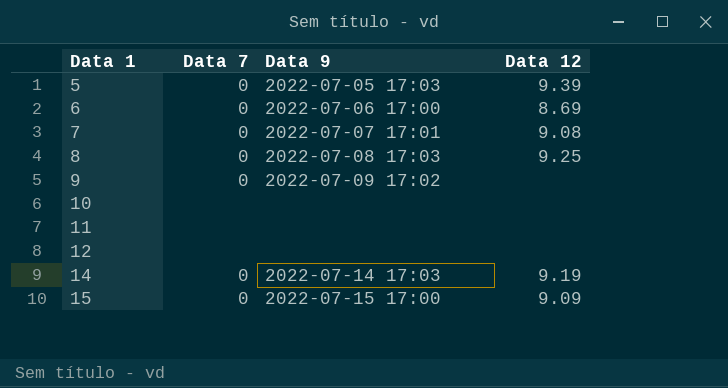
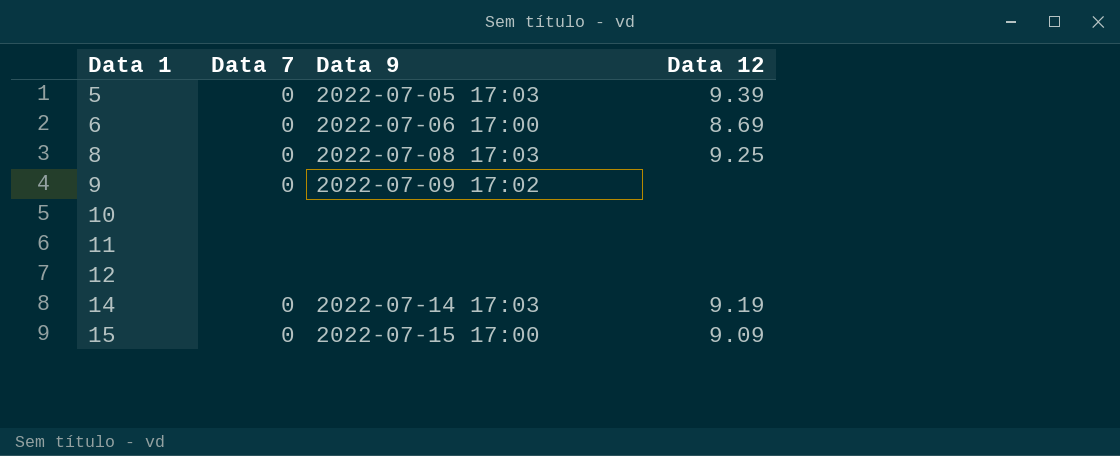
row 7: 0 | 2022-07-07 17:01 | 9.08 -> none

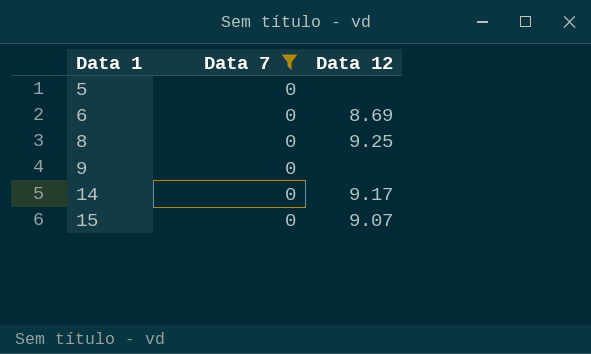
filter: none -> Data 7 = 0
column Data 9 | position: 3 -> none
5 | Data 12: 9.39 -> none
14 | Data 12: 9.19 -> 9.17
15 | Data 12: 9.09 -> 9.07

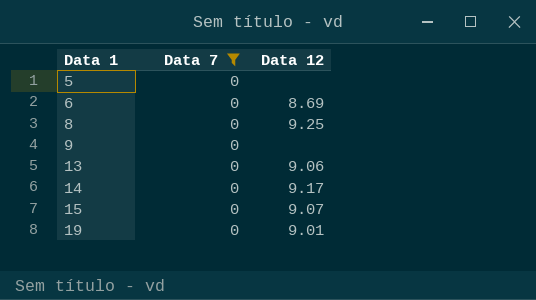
row 13: none -> 0 | 9.06
row 19: none -> 0 | 9.01

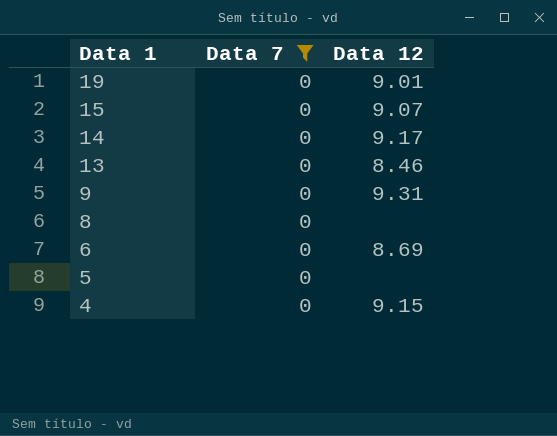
row order: Data 1 ascending -> Data 1 descending
13 | Data 12: 9.06 -> 8.46
9 | Data 12: none -> 9.31
8 | Data 12: 9.25 -> none
row 4: none -> 0 | 9.15

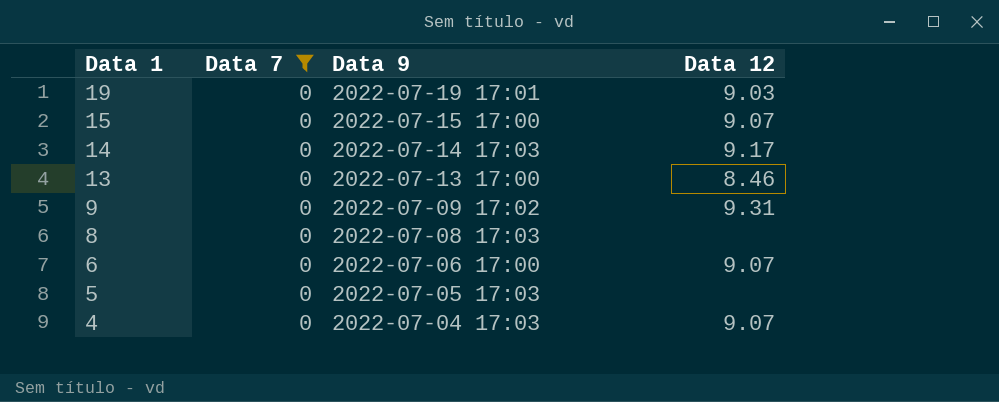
column Data 9 | position: none -> 3
19 | Data 12: 9.01 -> 9.03
6 | Data 12: 8.69 -> 9.07
4 | Data 12: 9.15 -> 9.07

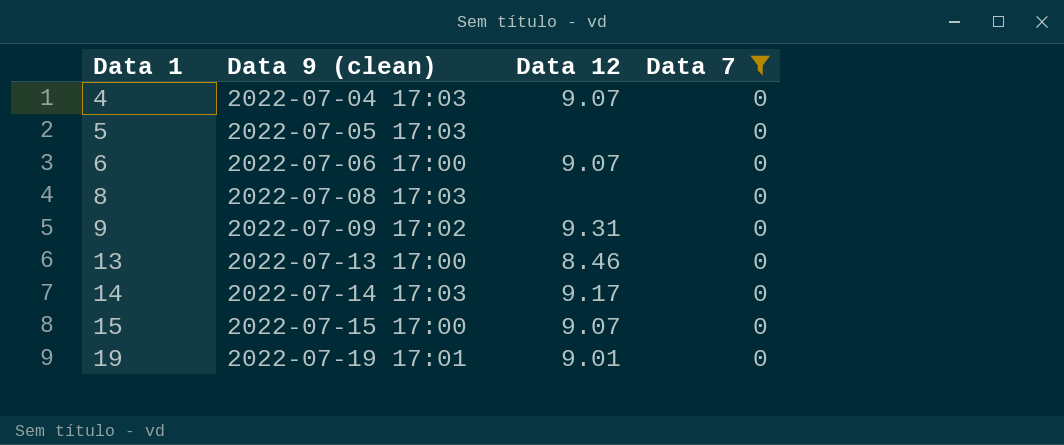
row order: Data 1 descending -> Data 1 ascending
column name: Data 9 -> Data 9 (clean)
column Data 7 | position: 2 -> 4
19 | Data 12: 9.03 -> 9.01

